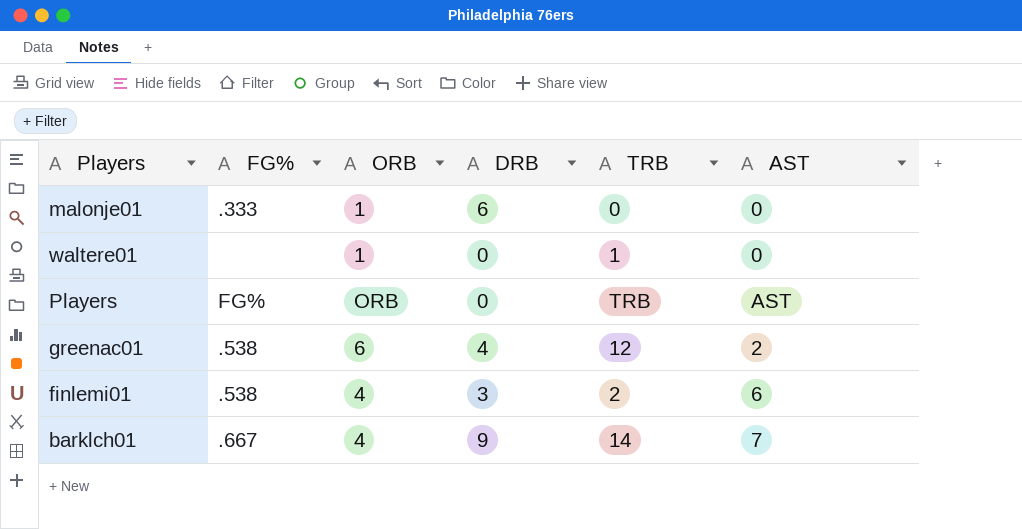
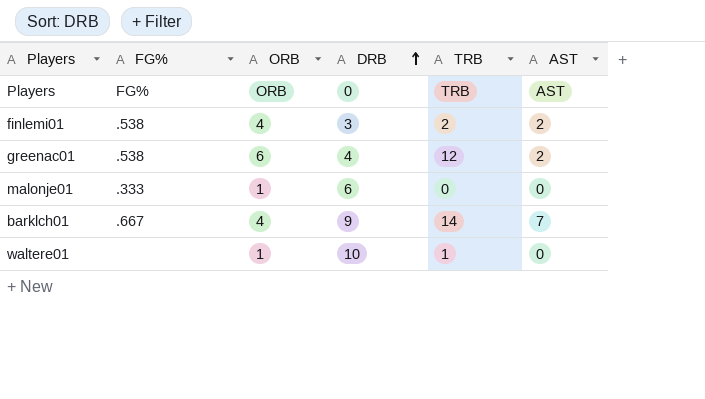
row order: none -> DRB ascending
finlemi01 | AST: 6 -> 2
waltere01 | DRB: 0 -> 10

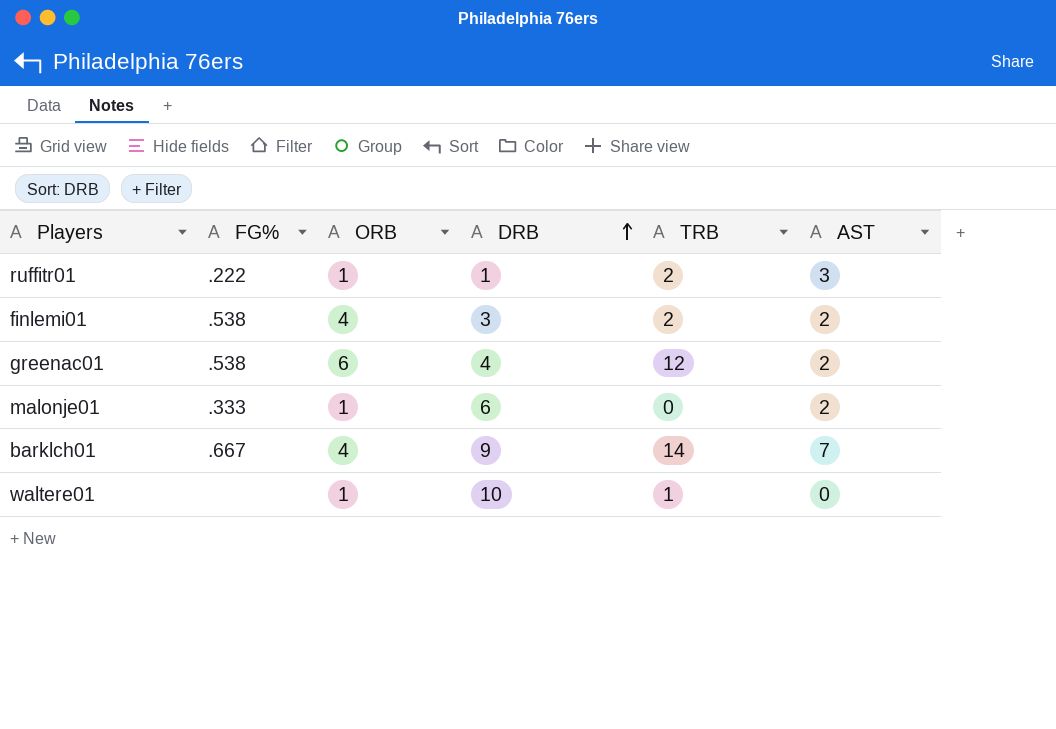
row Players: FG% | ORB | 0 | TRB | AST -> none
row ruffitr01: none -> .222 | 1 | 1 | 2 | 3
malonje01 | AST: 0 -> 2

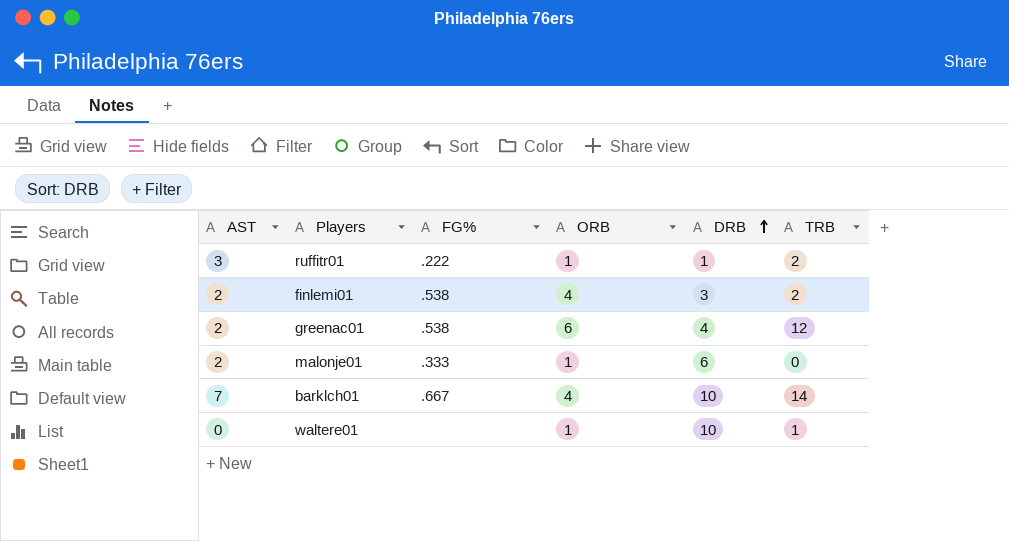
column AST | position: 6 -> 1
barklch01 | DRB: 9 -> 10

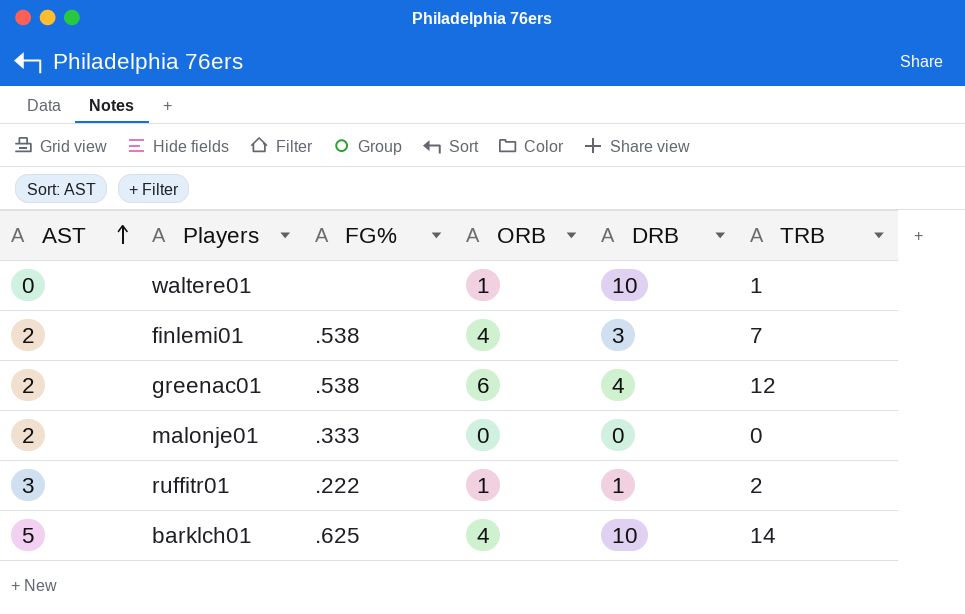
row order: DRB ascending -> AST ascending
finlemi01 | TRB: 2 -> 7
malonje01 | ORB: 1 -> 0
malonje01 | DRB: 6 -> 0
barklch01 | AST: 7 -> 5
barklch01 | FG%: .667 -> .625

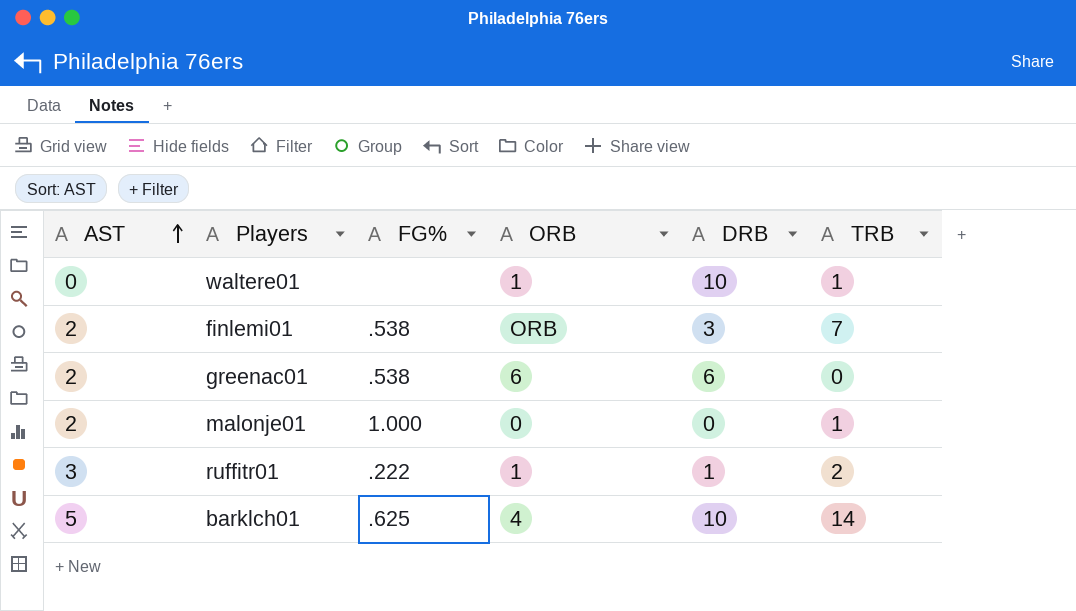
finlemi01 | ORB: 4 -> ORB
greenac01 | DRB: 4 -> 6
greenac01 | TRB: 12 -> 0
malonje01 | FG%: .333 -> 1.000
malonje01 | TRB: 0 -> 1

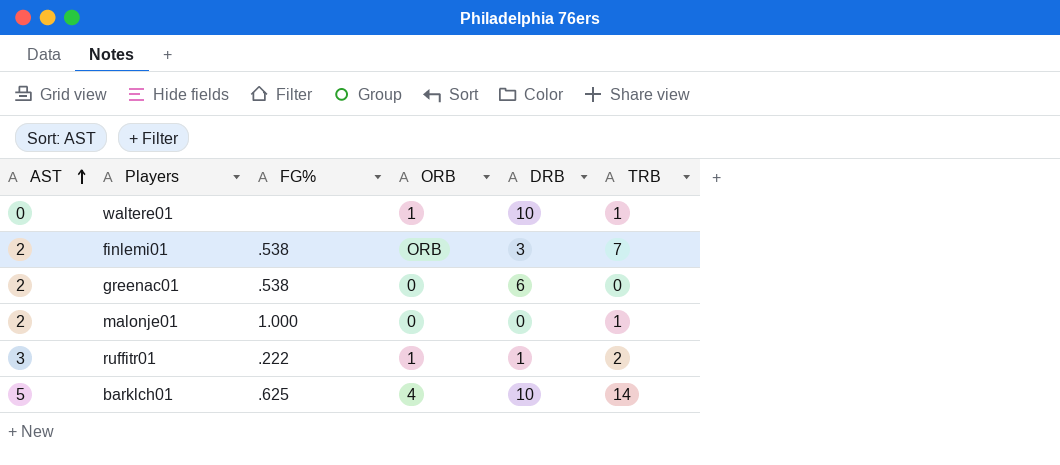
greenac01 | ORB: 6 -> 0

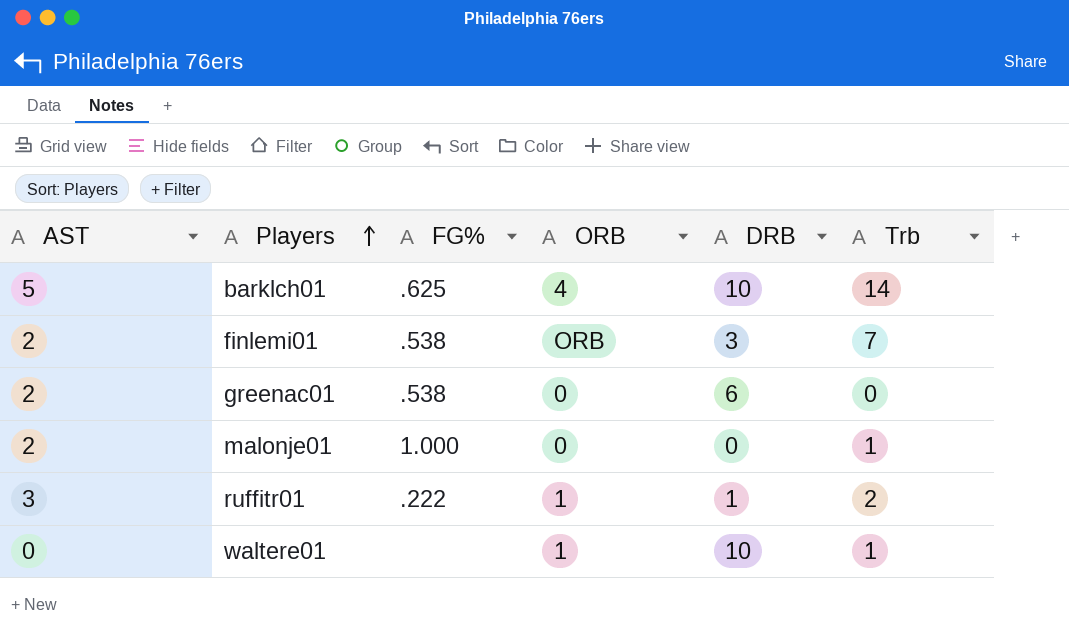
row order: AST ascending -> Players ascending
column name: TRB -> Trb

